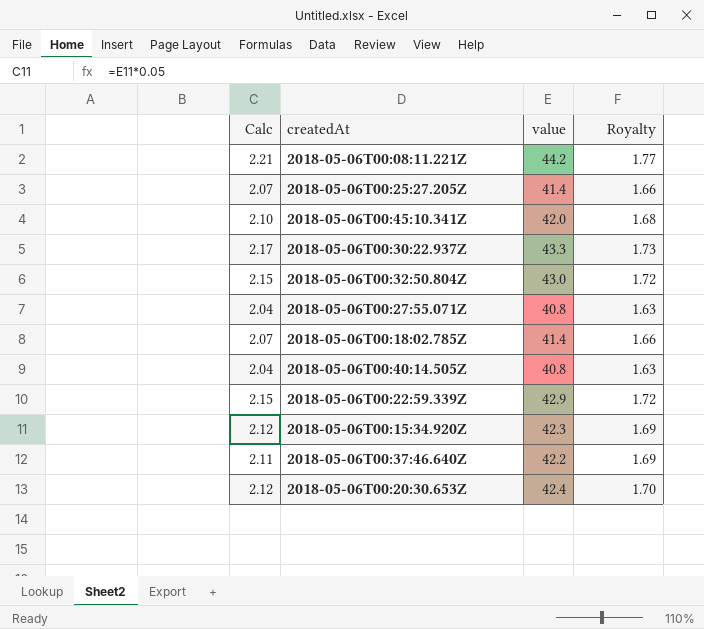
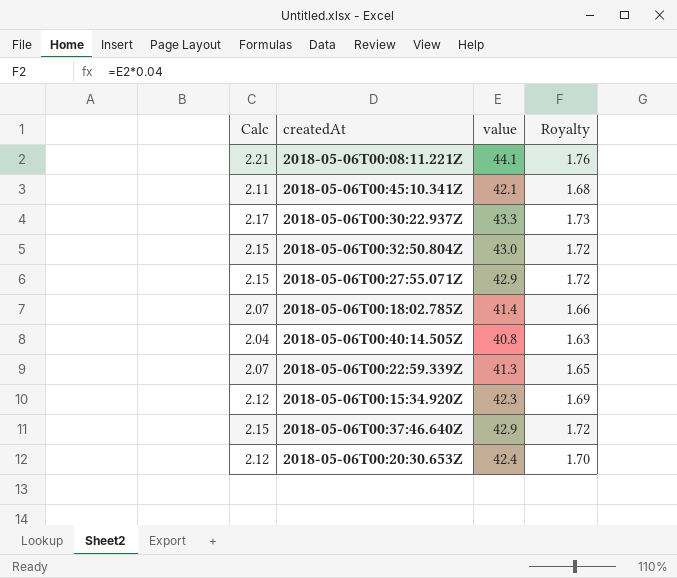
row 2018-05-06T00:25:27.205Z: 2.07 | 41.4 | 1.66 -> none
2018-05-06T00:08:11.221Z | value: 44.2 -> 44.1
2018-05-06T00:08:11.221Z | Royalty: 1.77 -> 1.76
2018-05-06T00:45:10.341Z | Calc: 2.10 -> 2.11
2018-05-06T00:45:10.341Z | value: 42.0 -> 42.1
2018-05-06T00:27:55.071Z | Calc: 2.04 -> 2.15
2018-05-06T00:27:55.071Z | value: 40.8 -> 42.9
2018-05-06T00:27:55.071Z | Royalty: 1.63 -> 1.72
2018-05-06T00:22:59.339Z | Calc: 2.15 -> 2.07
2018-05-06T00:22:59.339Z | value: 42.9 -> 41.3
2018-05-06T00:22:59.339Z | Royalty: 1.72 -> 1.65
2018-05-06T00:37:46.640Z | Calc: 2.11 -> 2.15
2018-05-06T00:37:46.640Z | value: 42.2 -> 42.9
2018-05-06T00:37:46.640Z | Royalty: 1.69 -> 1.72

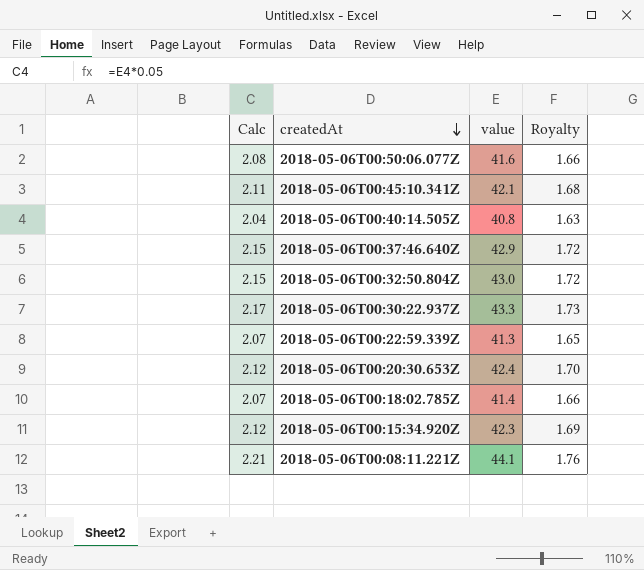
row order: none -> createdAt descending
row 2018-05-06T00:27:55.071Z: 2.15 | 42.9 | 1.72 -> none
row 2018-05-06T00:50:06.077Z: none -> 2.08 | 41.6 | 1.66

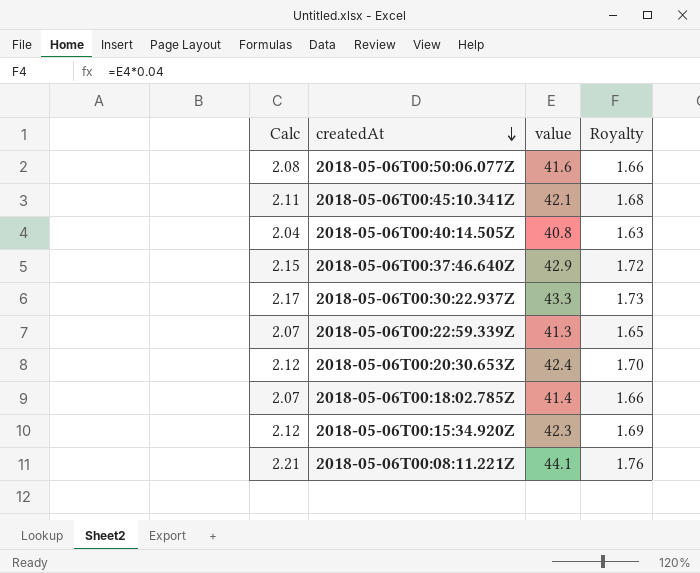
row 2018-05-06T00:32:50.804Z: 2.15 | 43.0 | 1.72 -> none

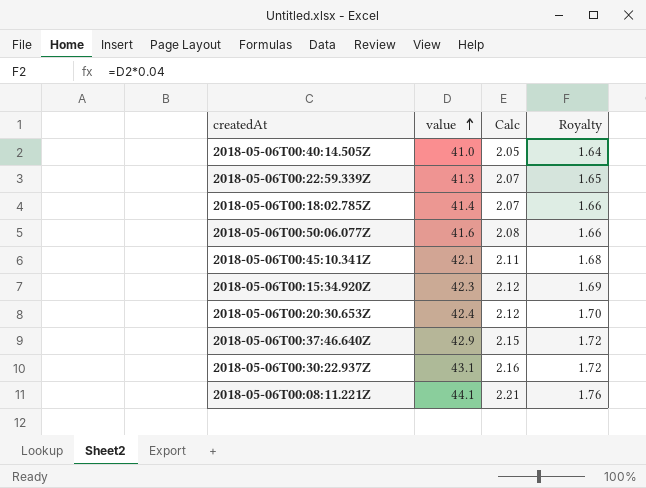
row order: createdAt descending -> value ascending
column Calc | position: 1 -> 3
2018-05-06T00:40:14.505Z | value: 40.8 -> 41.0
2018-05-06T00:40:14.505Z | Calc: 2.04 -> 2.05
2018-05-06T00:40:14.505Z | Royalty: 1.63 -> 1.64
2018-05-06T00:30:22.937Z | value: 43.3 -> 43.1
2018-05-06T00:30:22.937Z | Calc: 2.17 -> 2.16
2018-05-06T00:30:22.937Z | Royalty: 1.73 -> 1.72

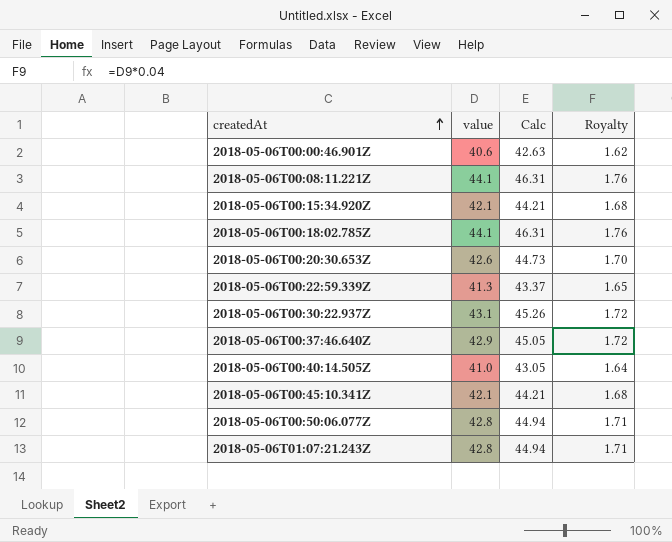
row order: value ascending -> createdAt ascending
column Calc | formula: [value] * 0.05 -> [value] * 1.05
row 2018-05-06T00:00:46.901Z: none -> 40.6 | 42.63 | 1.62
2018-05-06T00:15:34.920Z | value: 42.3 -> 42.1
2018-05-06T00:15:34.920Z | Royalty: 1.69 -> 1.68
2018-05-06T00:18:02.785Z | value: 41.4 -> 44.1
2018-05-06T00:18:02.785Z | Royalty: 1.66 -> 1.76
2018-05-06T00:20:30.653Z | value: 42.4 -> 42.6
2018-05-06T00:50:06.077Z | value: 41.6 -> 42.8
2018-05-06T00:50:06.077Z | Royalty: 1.66 -> 1.71
row 2018-05-06T01:07:21.243Z: none -> 42.8 | 44.94 | 1.71

